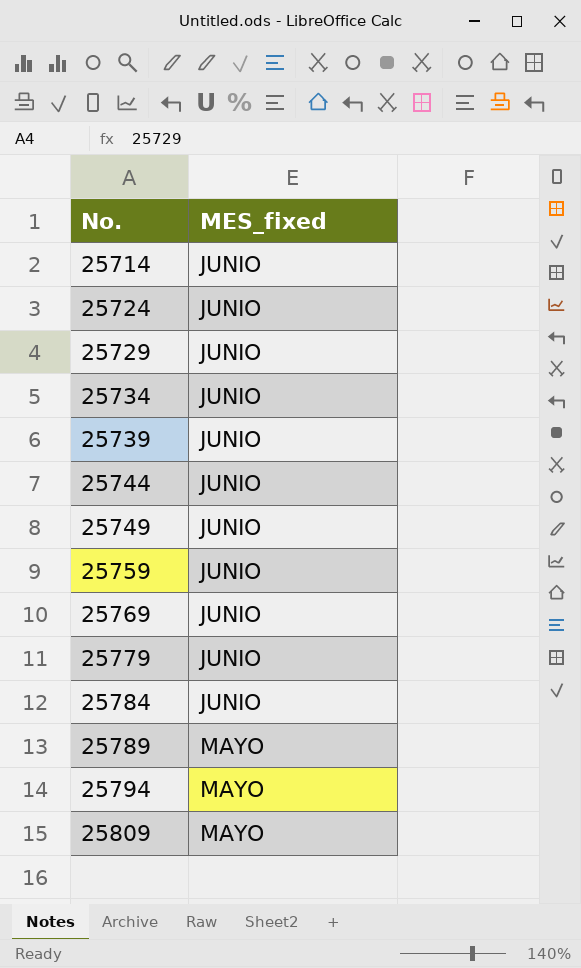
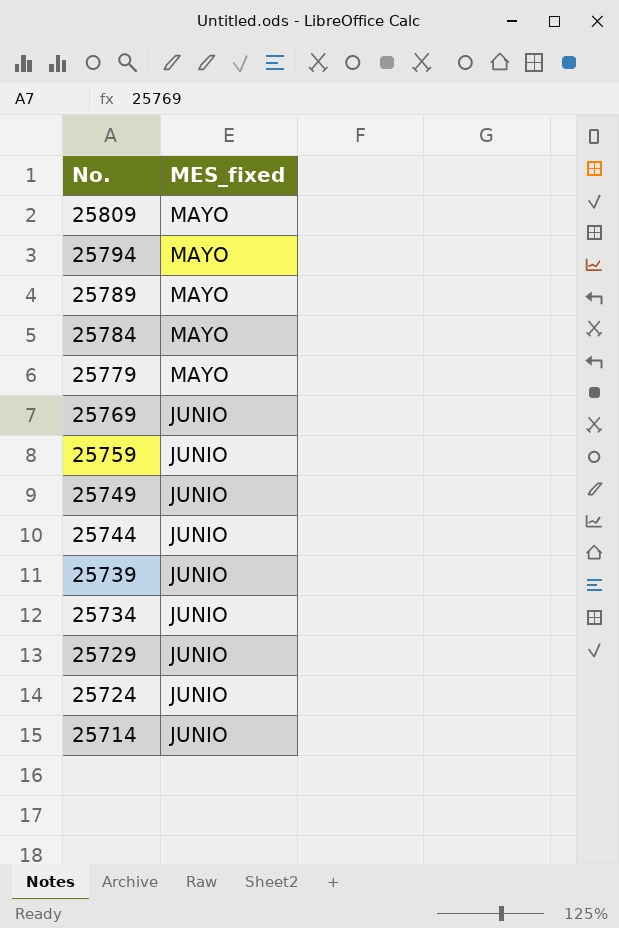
row order: No. ascending -> No. descending
25784 | MES_fixed: JUNIO -> MAYO
25779 | MES_fixed: JUNIO -> MAYO

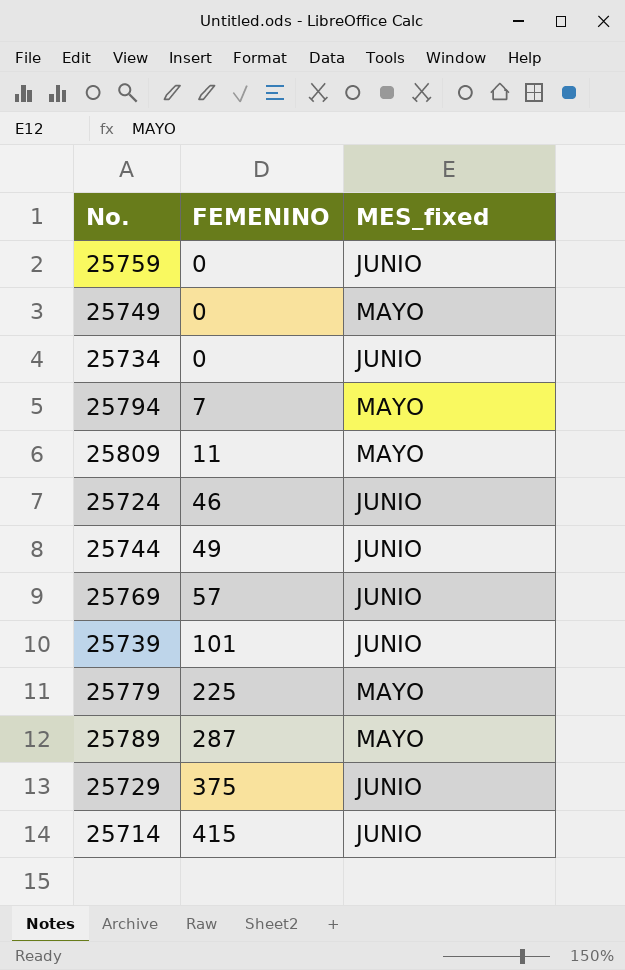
row order: No. descending -> FEMENINO ascending
column FEMENINO | position: none -> 2
row 25784: MAYO -> none
25749 | MES_fixed: JUNIO -> MAYO

